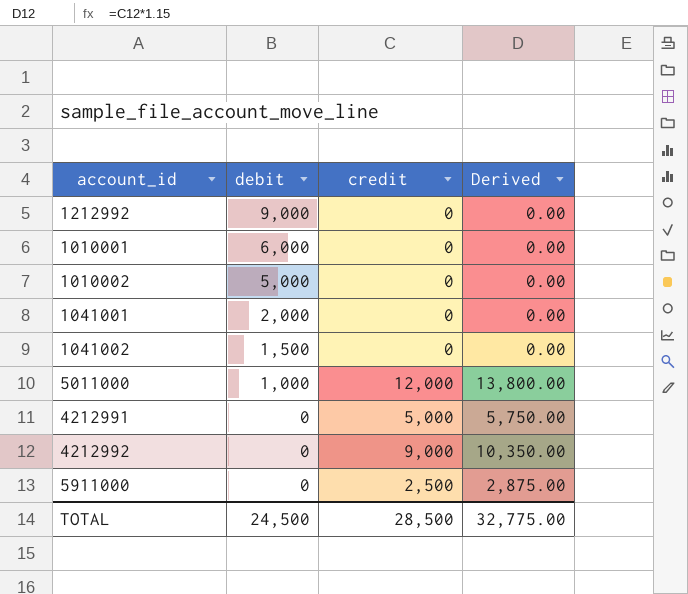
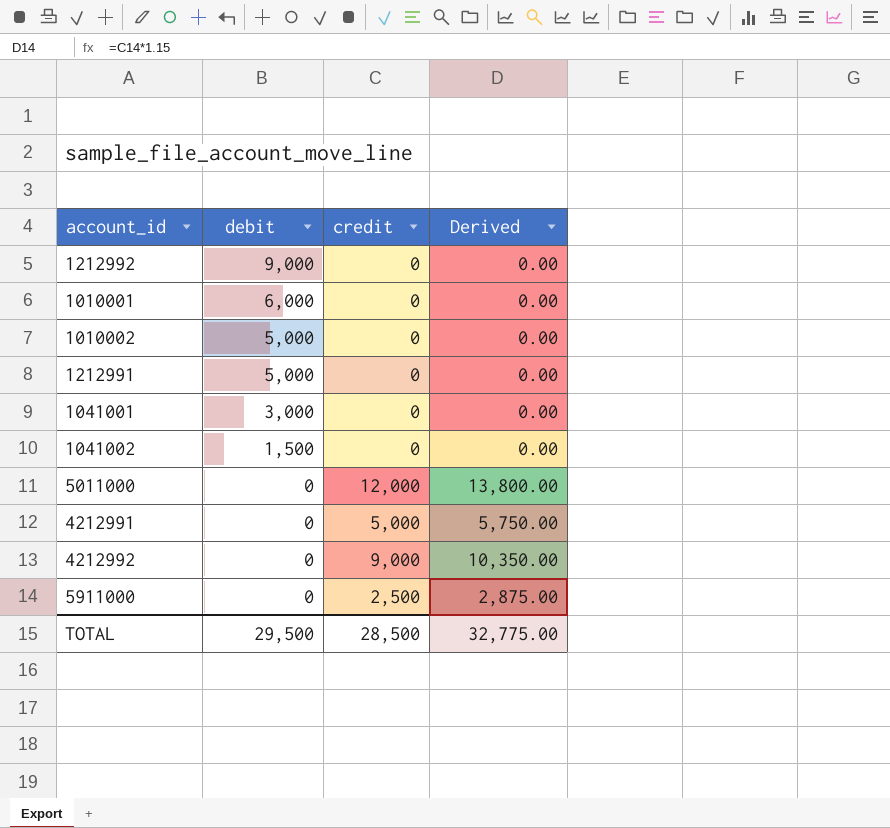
row 1212991: none -> 5,000 | 0 | 0.00
1041001 | debit: 2,000 -> 3,000
5011000 | debit: 1,000 -> 0
TOTAL | debit: 24,500 -> 29,500

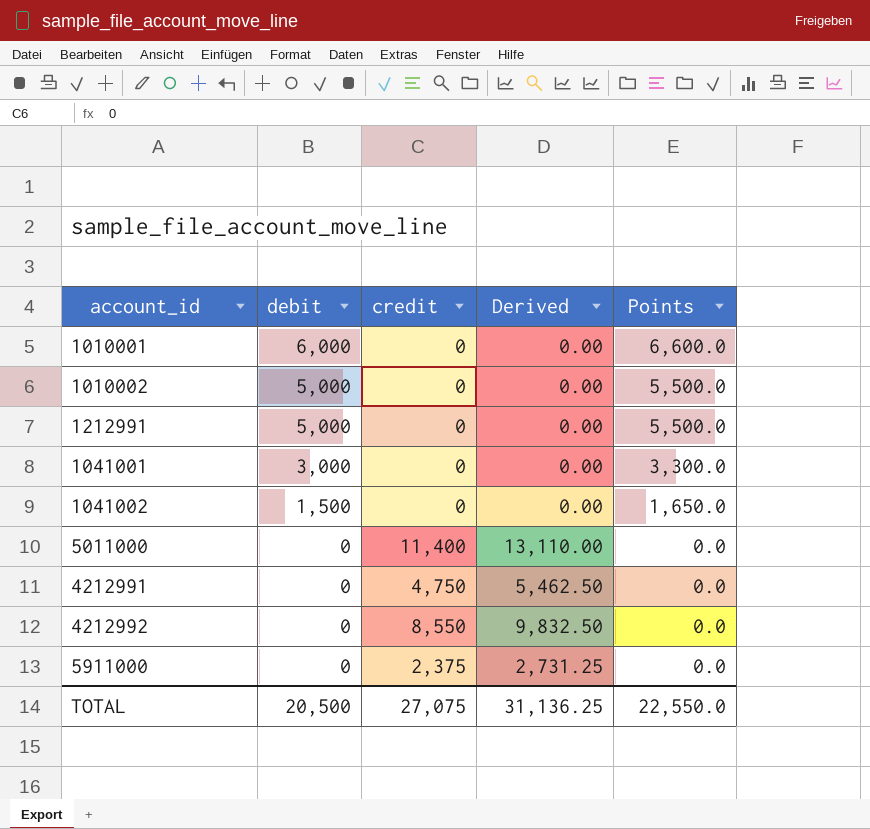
column Points | formula: none -> [debit] * 1.1
row 1212992: 9,000 | 0 | 0.00 -> none
5011000 | credit: 12,000 -> 11,400
5011000 | Derived: 13,800.00 -> 13,110.00
4212991 | credit: 5,000 -> 4,750
4212991 | Derived: 5,750.00 -> 5,462.50
4212992 | credit: 9,000 -> 8,550
4212992 | Derived: 10,350.00 -> 9,832.50
5911000 | credit: 2,500 -> 2,375
5911000 | Derived: 2,875.00 -> 2,731.25
TOTAL | debit: 29,500 -> 20,500
TOTAL | credit: 28,500 -> 27,075
TOTAL | Derived: 32,775.00 -> 31,136.25

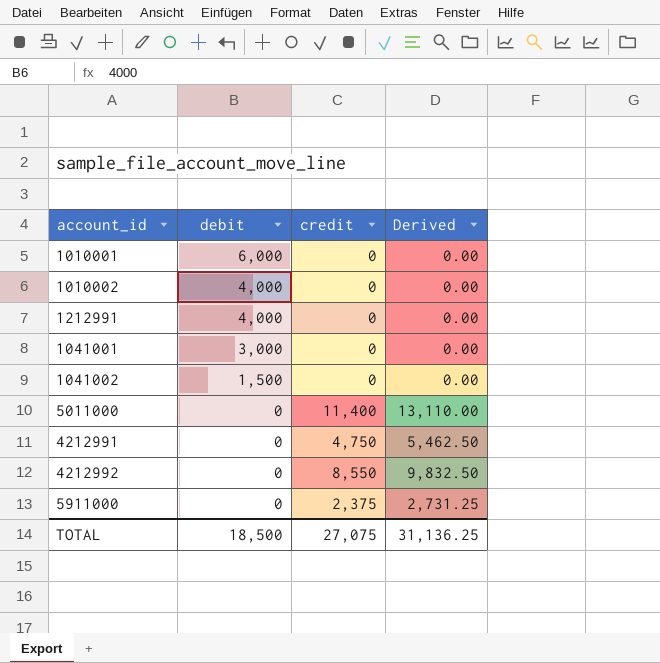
column Points | formula: [debit] * 1.1 -> none
1010002 | debit: 5,000 -> 4,000
1212991 | debit: 5,000 -> 4,000
TOTAL | debit: 20,500 -> 18,500

